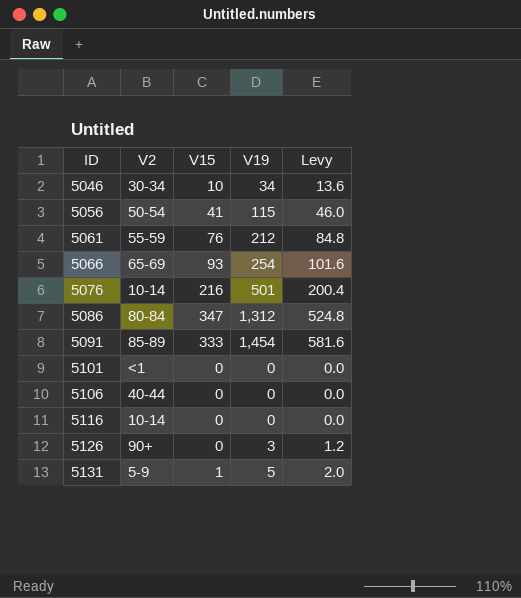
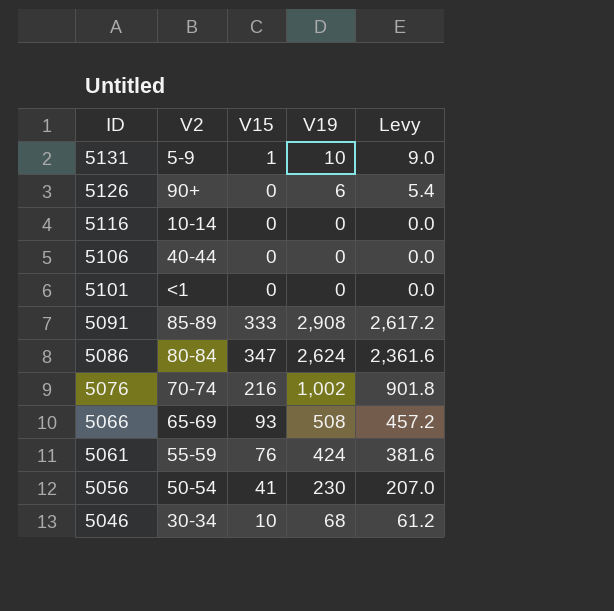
row order: ID ascending -> ID descending
column Levy | formula: [V19] * 0.4 -> [V19] * 0.9
5131 | V19: 5 -> 10
5126 | V19: 3 -> 6
5091 | V19: 1,454 -> 2,908
5086 | V19: 1,312 -> 2,624
5076 | V2: 10-14 -> 70-74
5076 | V19: 501 -> 1,002
5066 | V19: 254 -> 508
5061 | V19: 212 -> 424
5056 | V19: 115 -> 230
5046 | V19: 34 -> 68

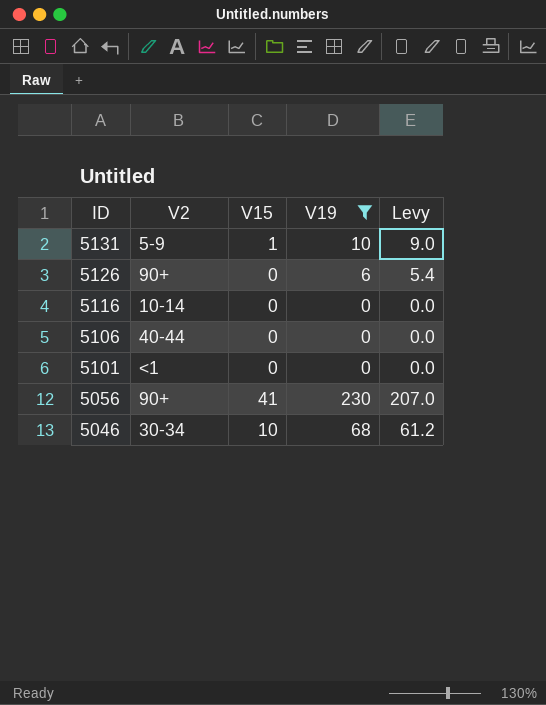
filter: none -> V19 <= 230
5056 | V2: 50-54 -> 90+

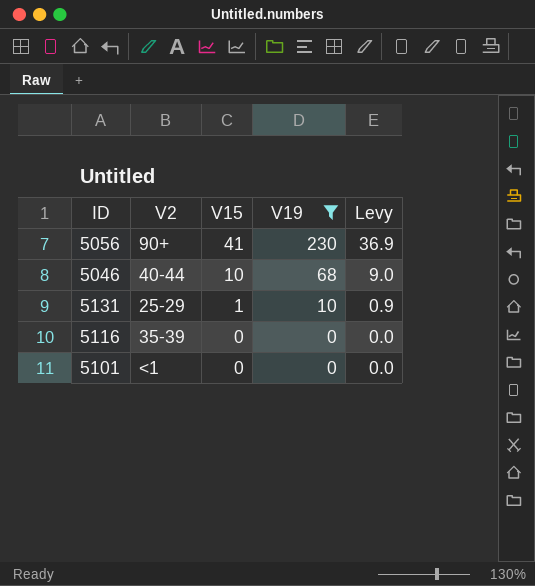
row order: ID descending -> V15 descending
column Levy | formula: [V19] * 0.9 -> [V15] * 0.9
row 5126: 90+ | 0 | 6 | 5.4 -> none
row 5106: 40-44 | 0 | 0 | 0.0 -> none
5046 | V2: 30-34 -> 40-44
5131 | V2: 5-9 -> 25-29
5116 | V2: 10-14 -> 35-39

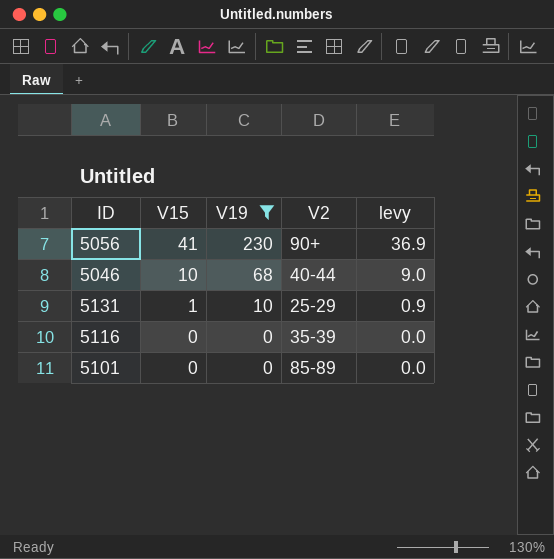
column V2 | position: 2 -> 4
column name: Levy -> levy
5101 | V2: <1 -> 85-89

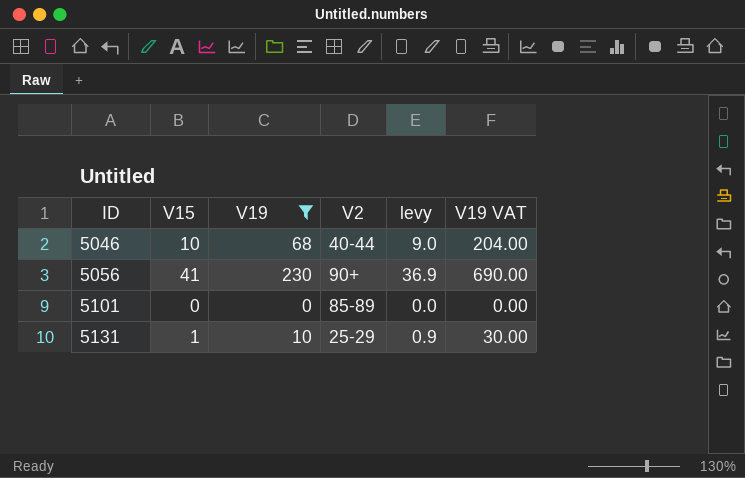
row order: V15 descending -> ID ascending
column V19 VAT | formula: none -> [V19] * 3
row 5116: 0 | 0 | 35-39 | 0.0 -> none

